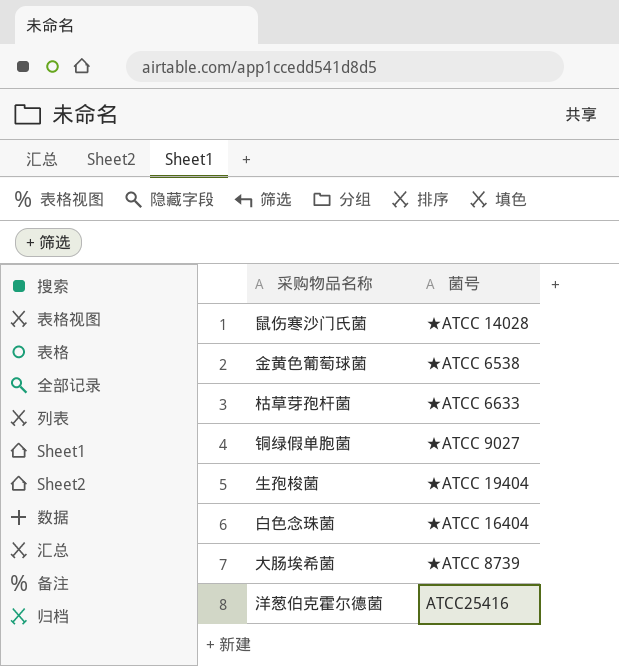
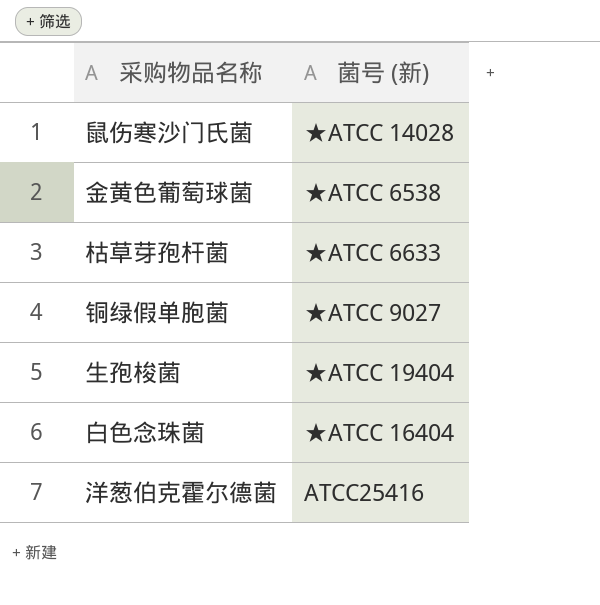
column name: 菌号 -> 菌号 (新)
row 大肠埃希菌: ★ATCC 8739 -> none

